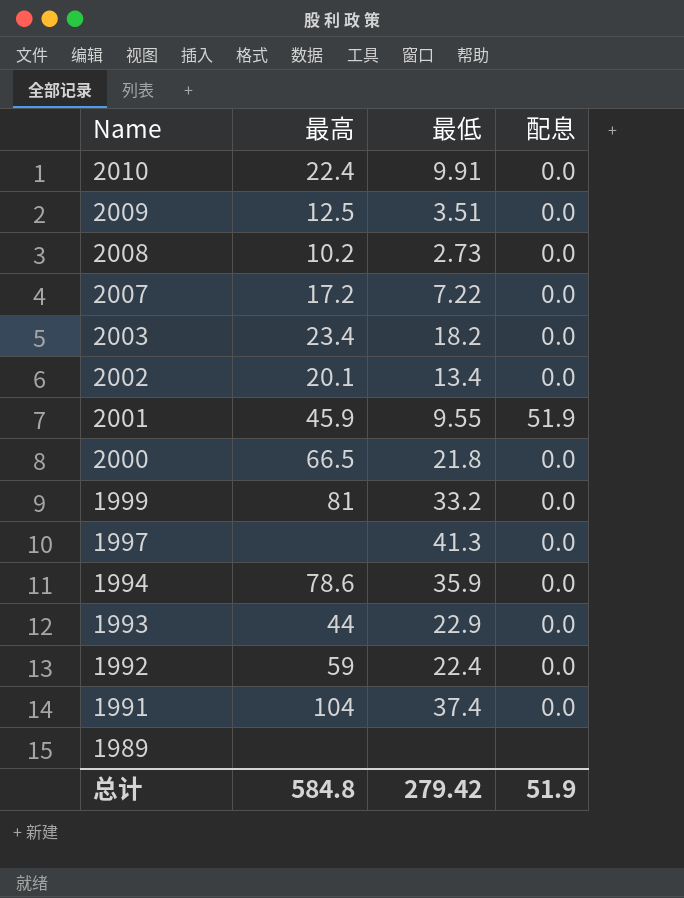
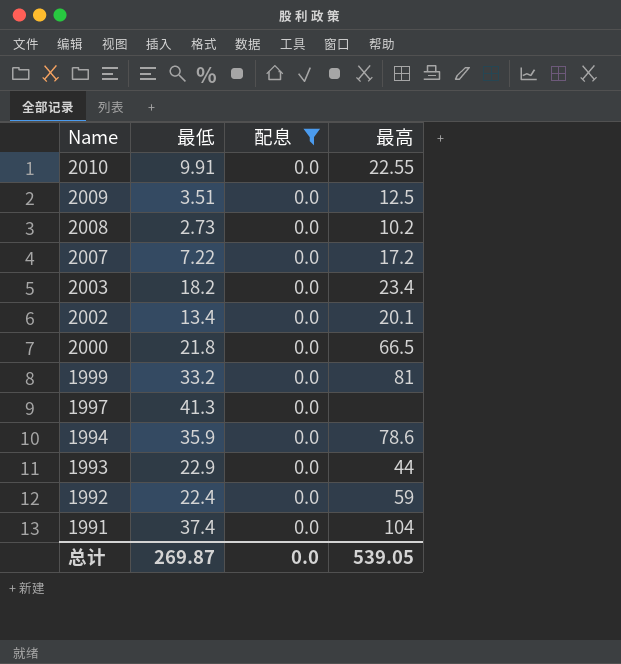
filter: none -> 配息 = 0.0
column 最高 | position: 2 -> 4
2010 | 最高: 22.4 -> 22.55
总计 | 最低: 279.42 -> 269.87
总计 | 配息: 51.9 -> 0.0
总计 | 最高: 584.8 -> 539.05

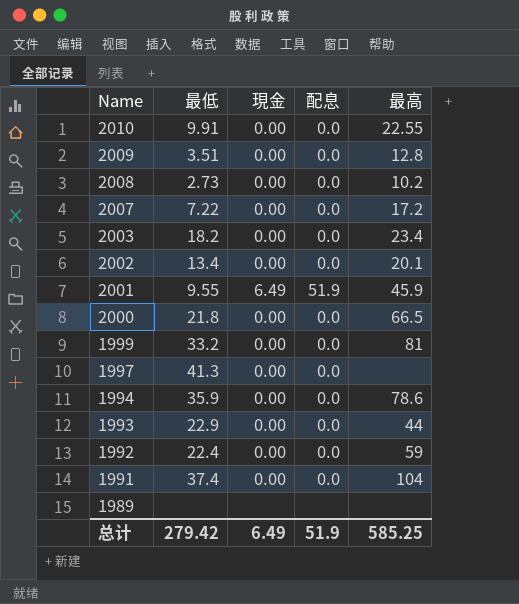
filter: 配息 = 0.0 -> none
column 現金 | position: none -> 3
2009 | 最高: 12.5 -> 12.8
总计 | 最低: 269.87 -> 279.42
总计 | 配息: 0.0 -> 51.9
总计 | 最高: 539.05 -> 585.25

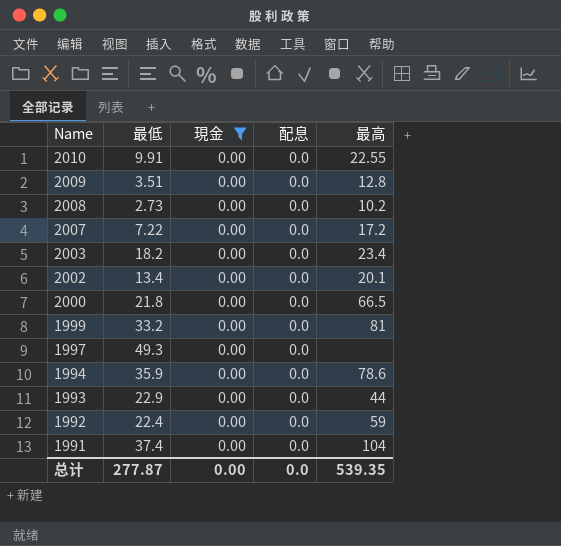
filter: none -> 現金 = 0.00
1997 | 最低: 41.3 -> 49.3
总计 | 最低: 279.42 -> 277.87
总计 | 現金: 6.49 -> 0.00
总计 | 配息: 51.9 -> 0.0
总计 | 最高: 585.25 -> 539.35

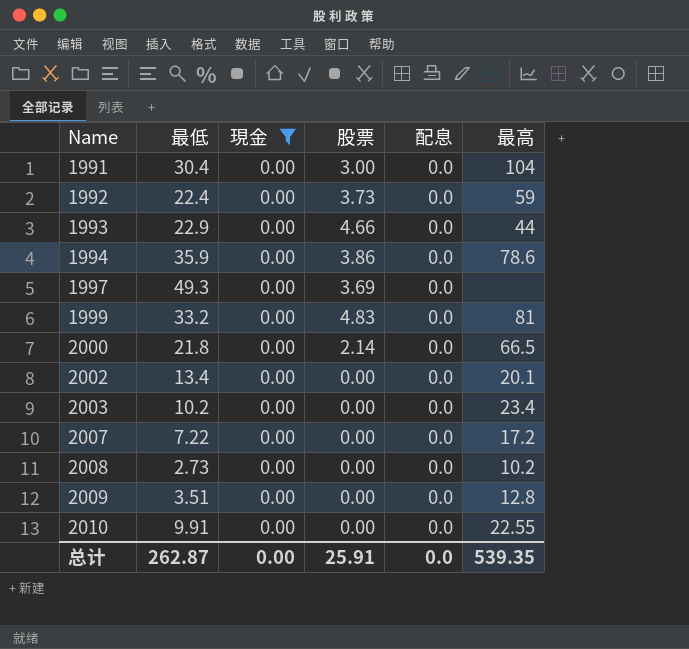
row order: Name descending -> Name ascending
column 股票 | position: none -> 4
1991 | 最低: 37.4 -> 30.4
2003 | 最低: 18.2 -> 10.2
总计 | 最低: 277.87 -> 262.87

